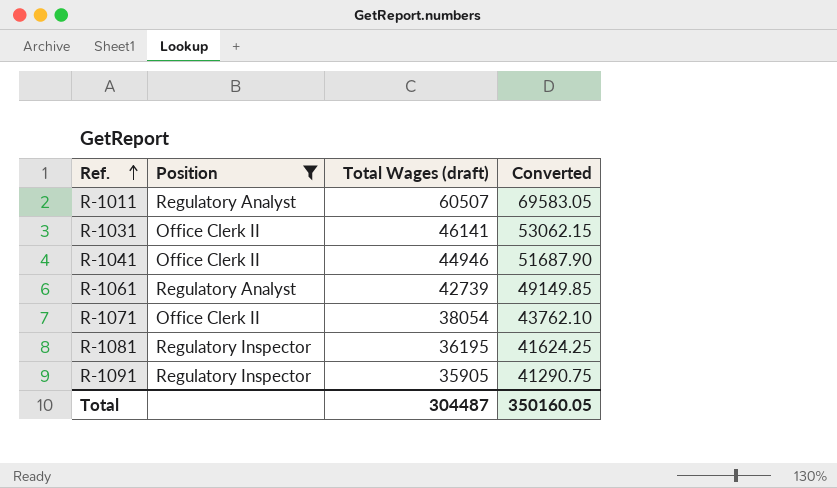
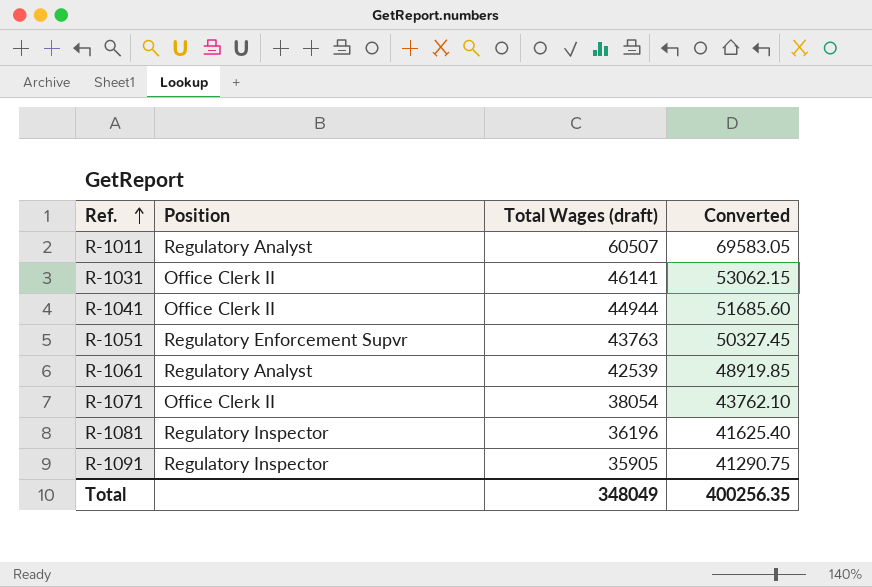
filter: Position != Regulatory Enforcement Supvr -> none
R-1041 | Total Wages (draft): 44946 -> 44944
R-1041 | Converted: 51687.90 -> 51685.60
R-1061 | Total Wages (draft): 42739 -> 42539
R-1061 | Converted: 49149.85 -> 48919.85
R-1081 | Total Wages (draft): 36195 -> 36196
R-1081 | Converted: 41624.25 -> 41625.40
Total | Total Wages (draft): 304487 -> 348049
Total | Converted: 350160.05 -> 400256.35

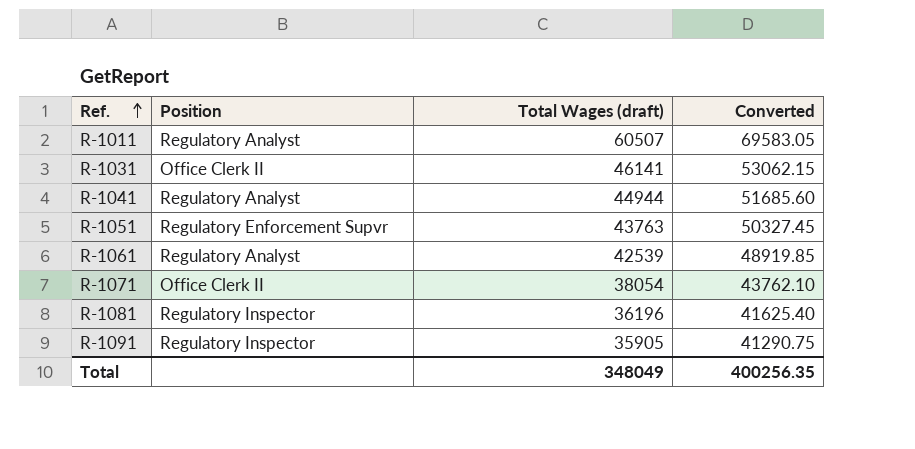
R-1041 | Position: Office Clerk II -> Regulatory Analyst

